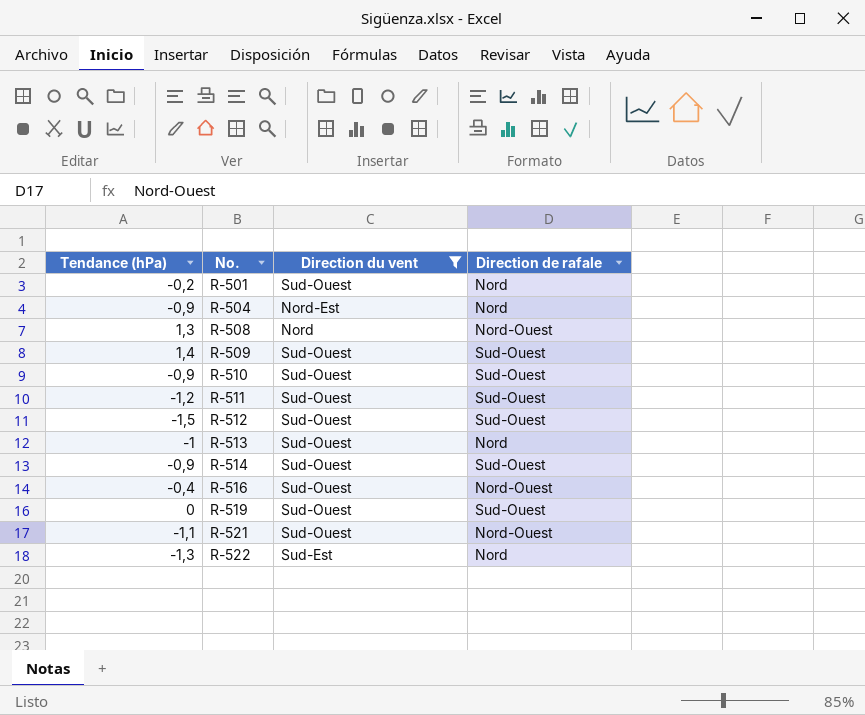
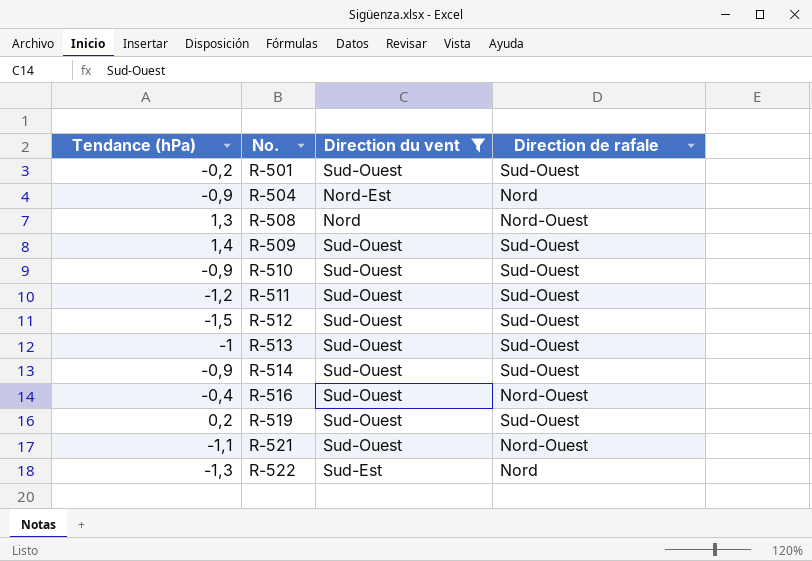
R-501 | Direction de rafale: Nord -> Sud-Ouest
R-513 | Direction de rafale: Nord -> Sud-Ouest
R-519 | Tendance (hPa): 0 -> 0,2

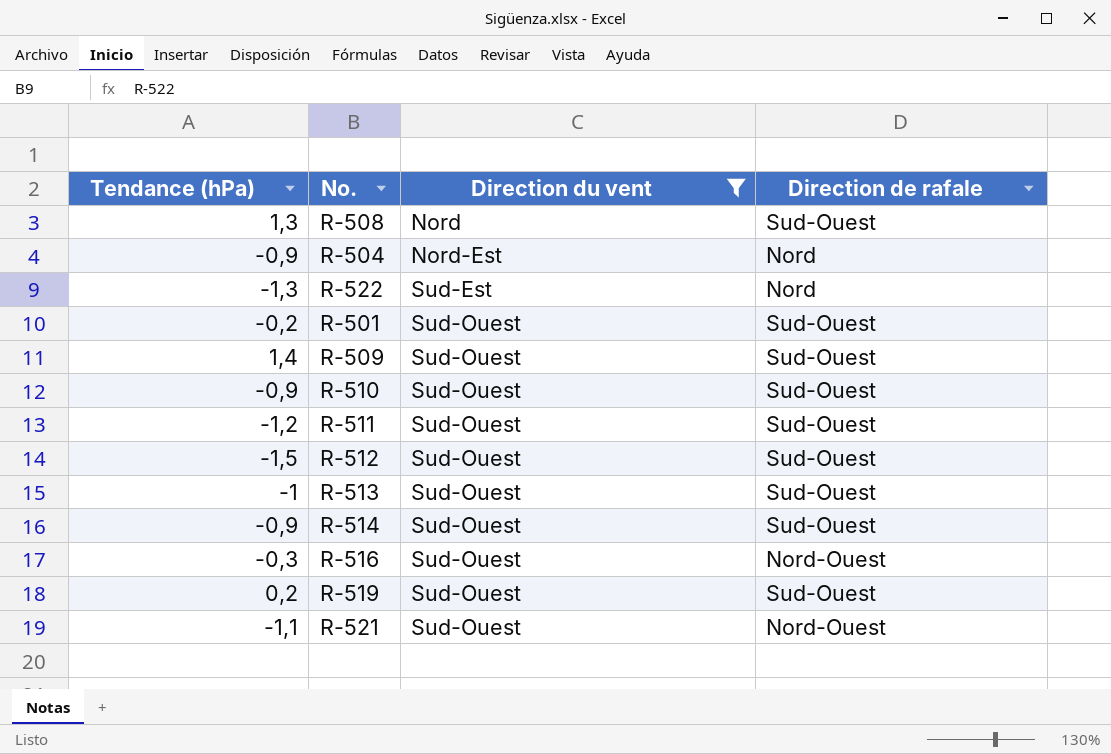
row order: No. ascending -> Direction du vent ascending
R-508 | Direction de rafale: Nord-Ouest -> Sud-Ouest
R-516 | Tendance (hPa): -0,4 -> -0,3

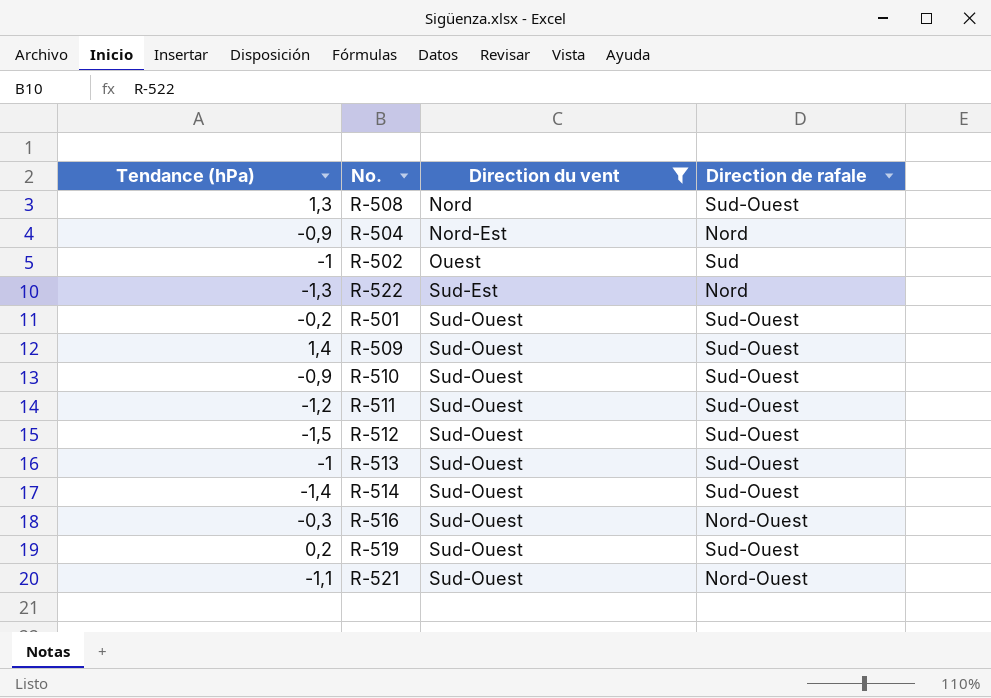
row R-502: none -> -1 | Ouest | Sud
R-514 | Tendance (hPa): -0,9 -> -1,4

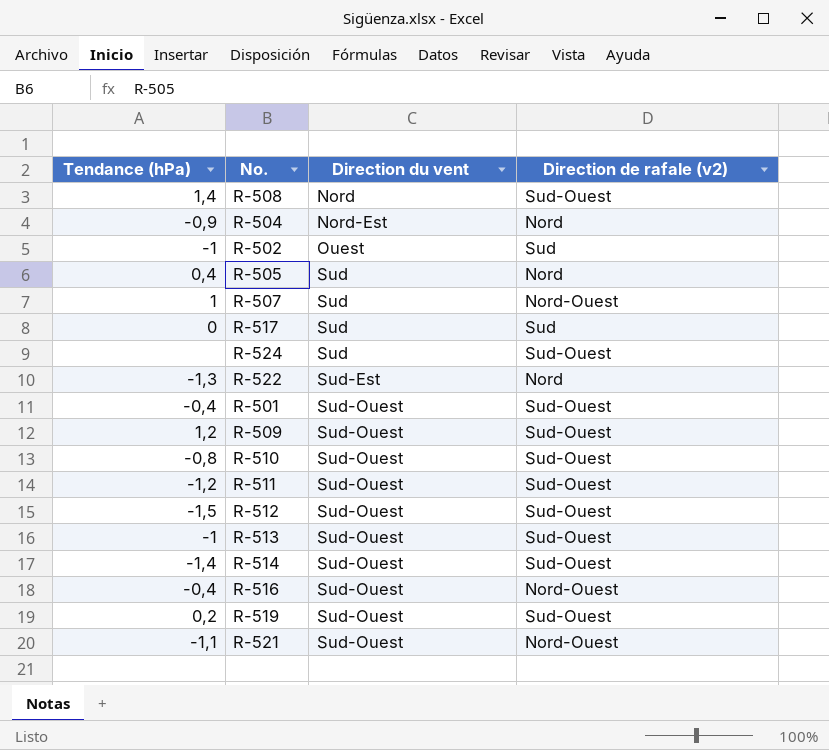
filter: Direction du vent != Sud -> none
column name: Direction de rafale -> Direction de rafale (v2)
R-508 | Tendance (hPa): 1,3 -> 1,4
R-501 | Tendance (hPa): -0,2 -> -0,4
R-509 | Tendance (hPa): 1,4 -> 1,2
R-510 | Tendance (hPa): -0,9 -> -0,8
R-516 | Tendance (hPa): -0,3 -> -0,4

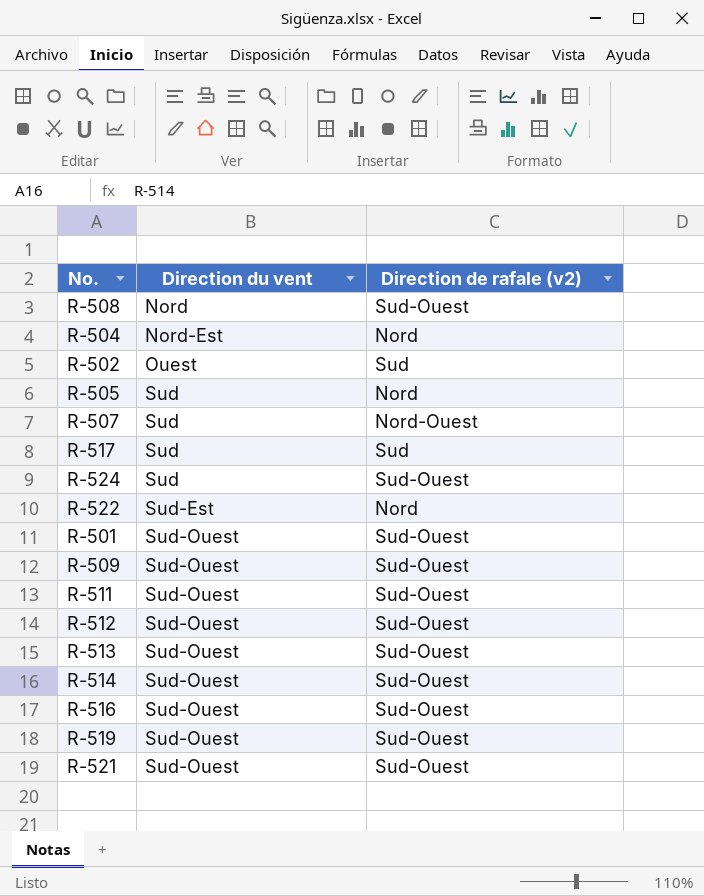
column Tendance (hPa) | position: 1 -> none
row R-510: -0,8 | Sud-Ouest | Sud-Ouest -> none
R-516 | Direction de rafale (v2): Nord-Ouest -> Sud-Ouest
R-521 | Direction de rafale (v2): Nord-Ouest -> Sud-Ouest

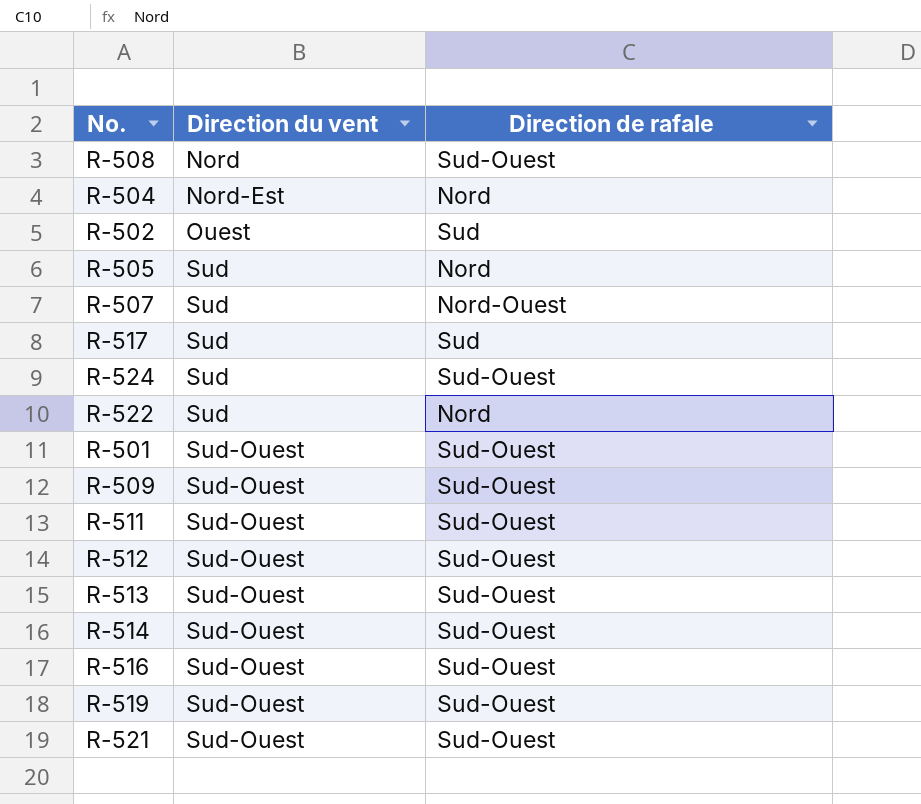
column name: Direction de rafale (v2) -> Direction de rafale
R-522 | Direction du vent: Sud-Est -> Sud

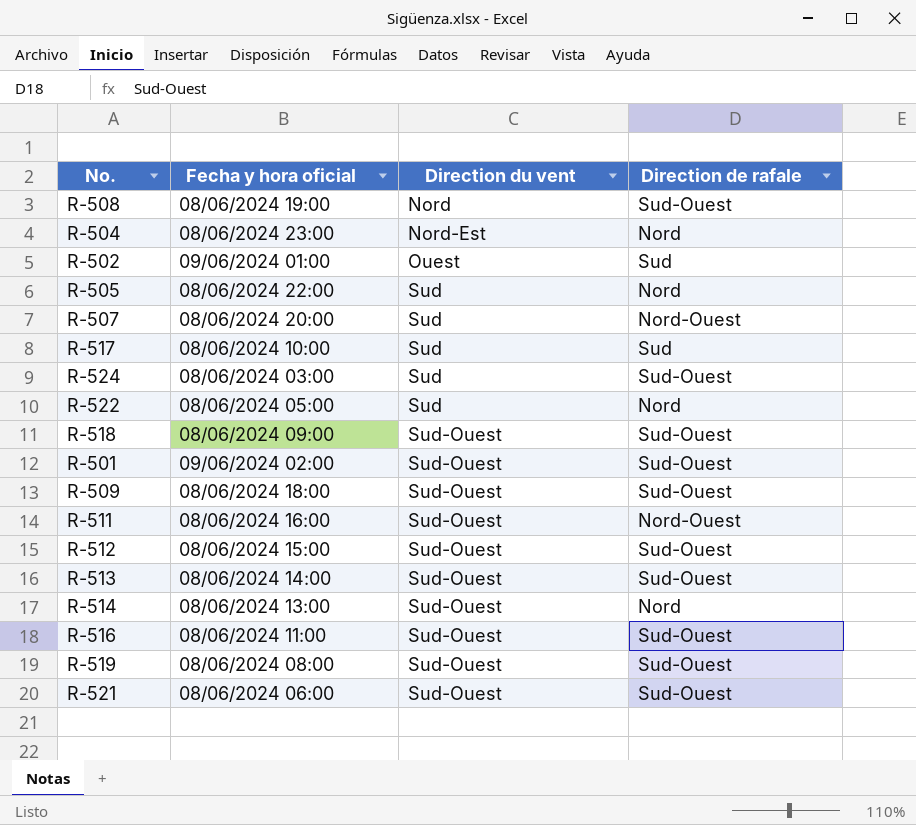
column Fecha y hora oficial | position: none -> 2
row R-518: none -> 08/06/2024 09:00 | Sud-Ouest | Sud-Ouest
R-511 | Direction de rafale: Sud-Ouest -> Nord-Ouest
R-514 | Direction de rafale: Sud-Ouest -> Nord

